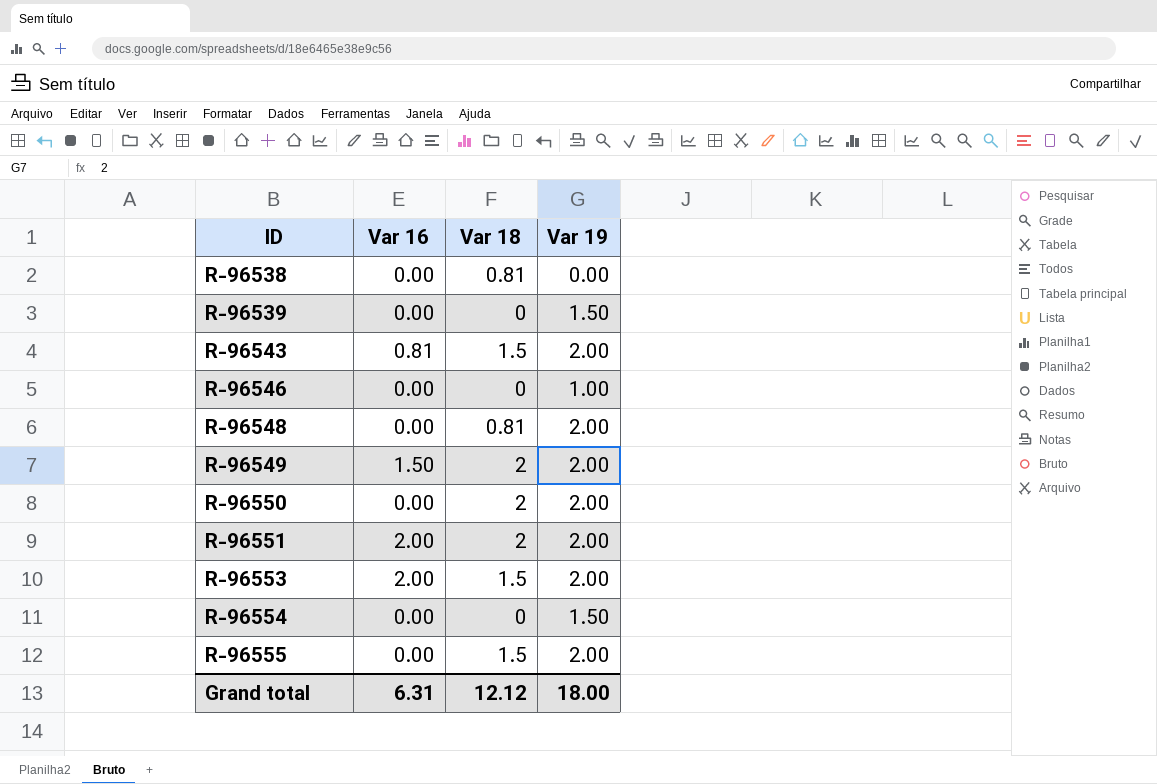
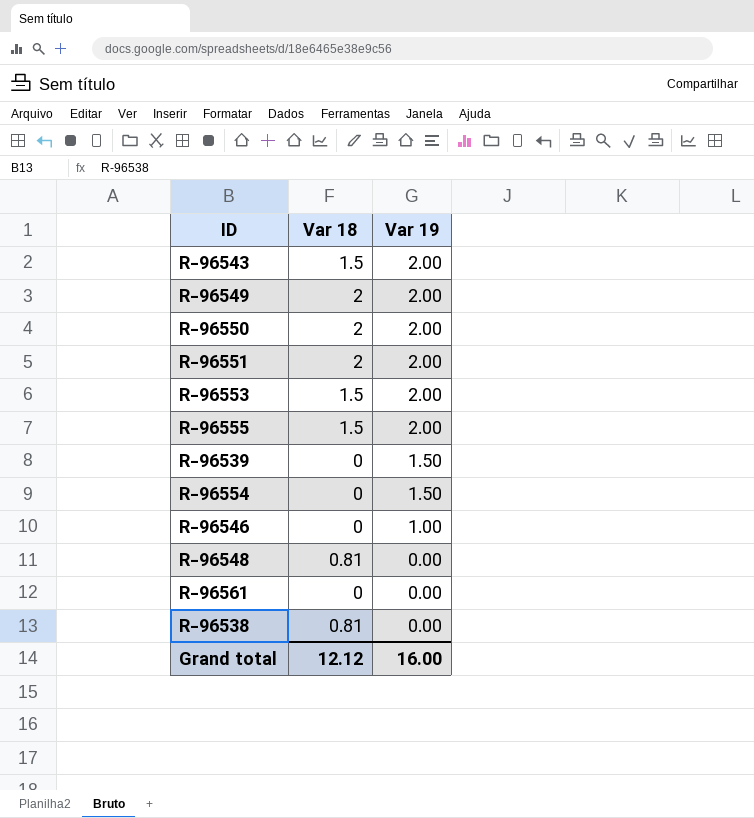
row order: ID ascending -> Var 19 descending
column Var 16 | position: 2 -> none
R-96548 | Var 19: 2.00 -> 0.00
row R-96561: none -> 0 | 0.00
Grand total | Var 19: 18.00 -> 16.00

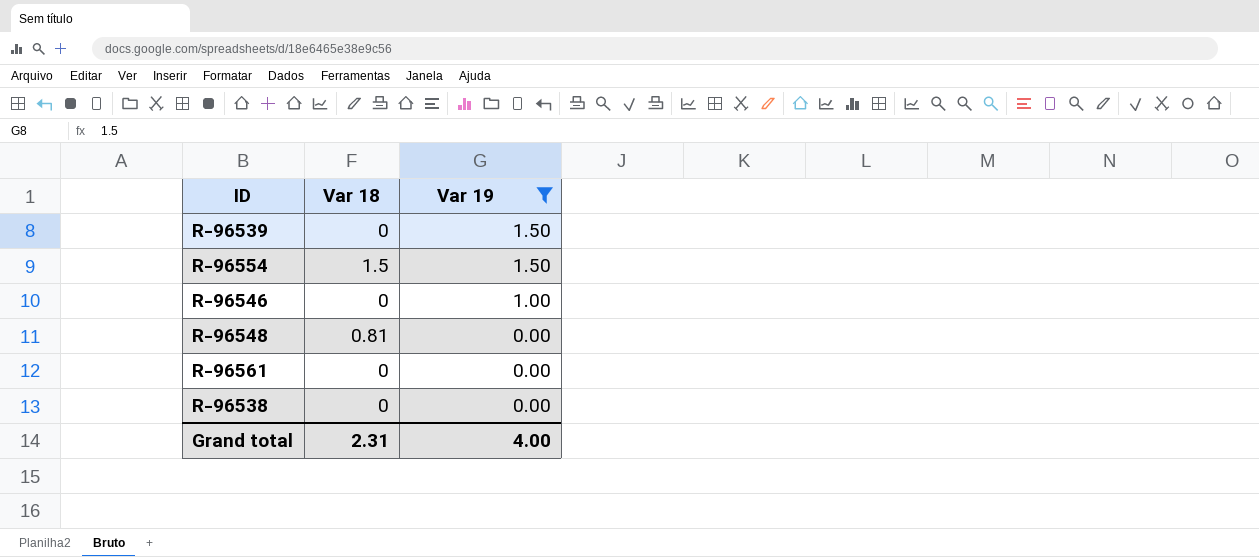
filter: none -> Var 19 != 2.00
R-96554 | Var 18: 0 -> 1.5
R-96538 | Var 18: 0.81 -> 0
Grand total | Var 18: 12.12 -> 2.31
Grand total | Var 19: 16.00 -> 4.00

